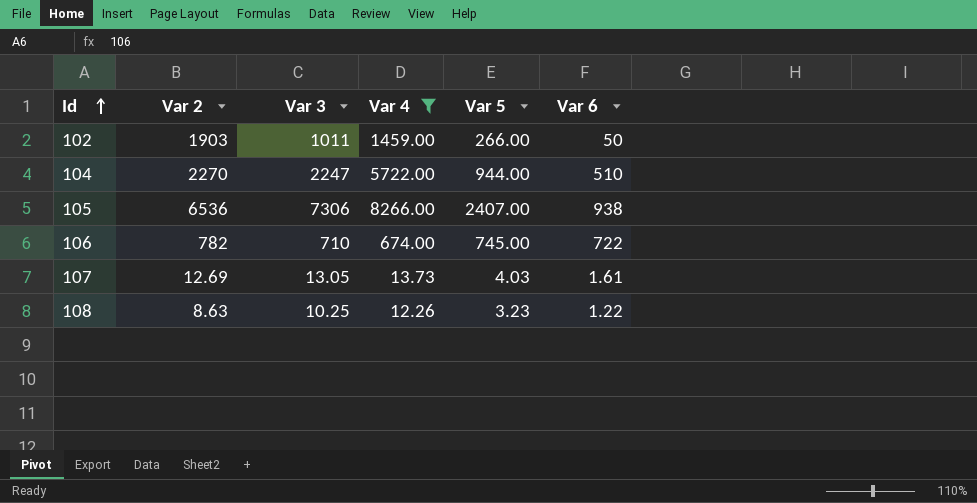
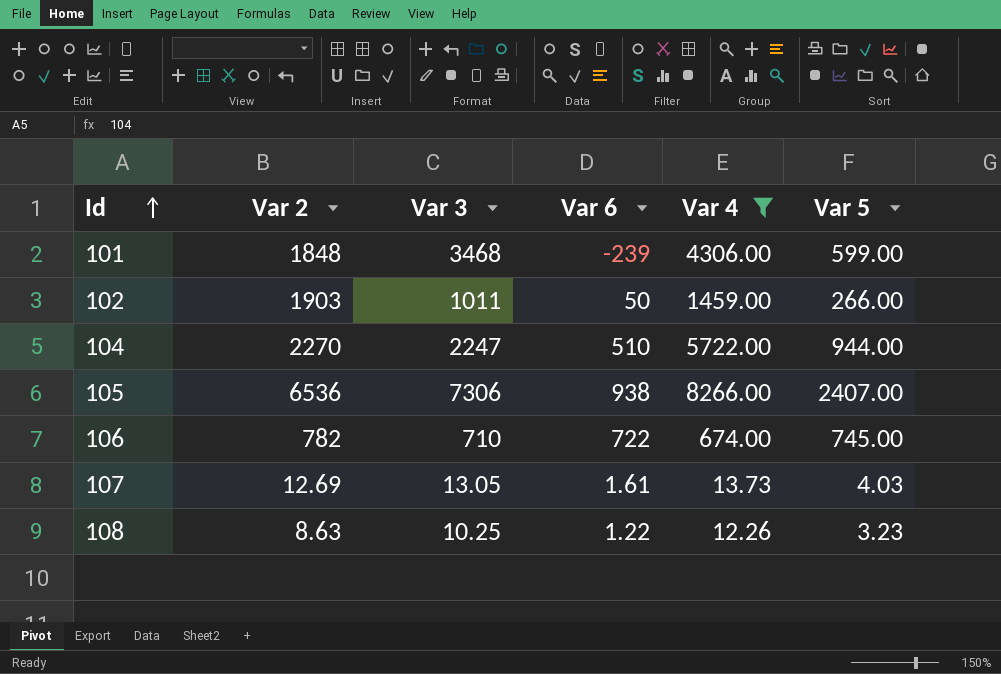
column Var 6 | position: 6 -> 4
row 101: none -> 1848 | 3468 | -239 | 4306.00 | 599.00

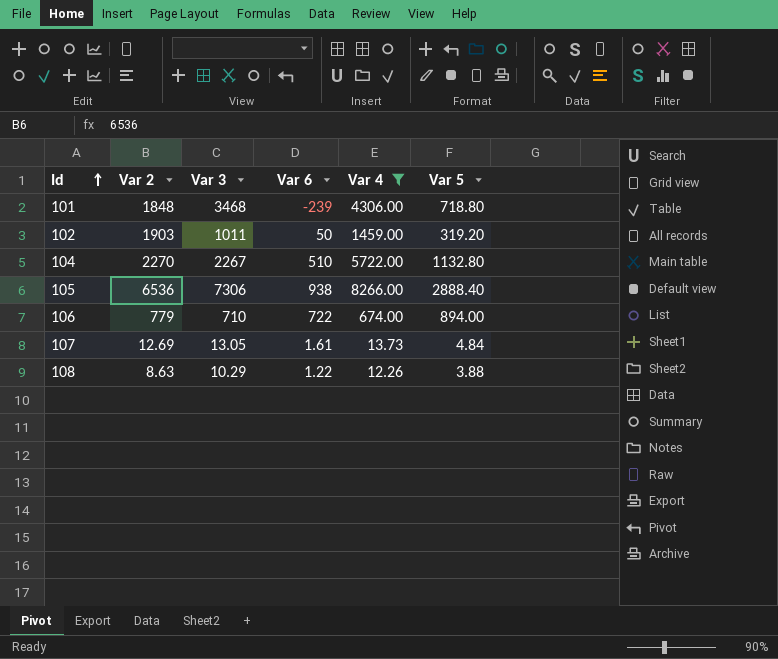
101 | Var 5: 599.00 -> 718.80
102 | Var 5: 266.00 -> 319.20
104 | Var 3: 2247 -> 2267
104 | Var 5: 944.00 -> 1132.80
105 | Var 5: 2407.00 -> 2888.40
106 | Var 2: 782 -> 779
106 | Var 5: 745.00 -> 894.00
107 | Var 5: 4.03 -> 4.84
108 | Var 3: 10.25 -> 10.29
108 | Var 5: 3.23 -> 3.88

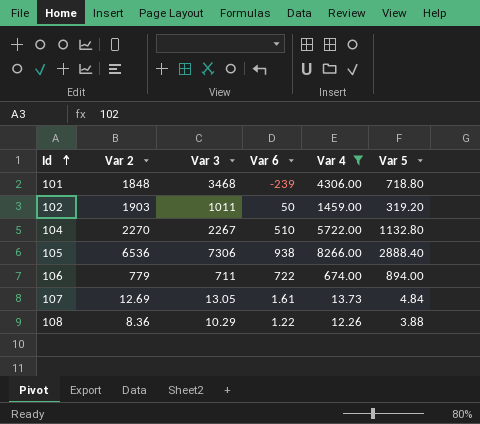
106 | Var 3: 710 -> 711
108 | Var 2: 8.63 -> 8.36

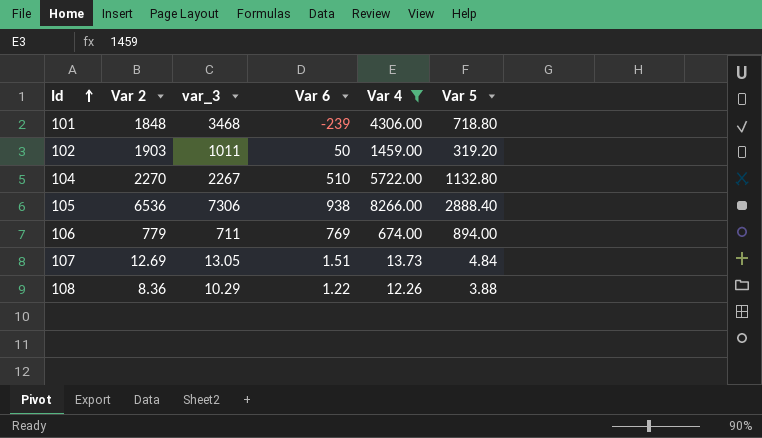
column name: Var 3 -> var_3
106 | Var 6: 722 -> 769
107 | Var 6: 1.61 -> 1.51

